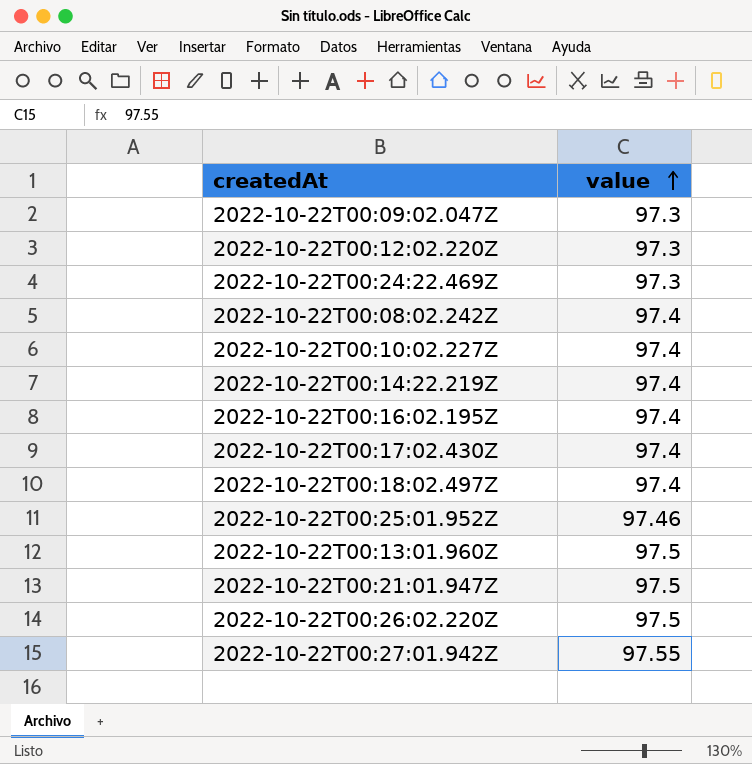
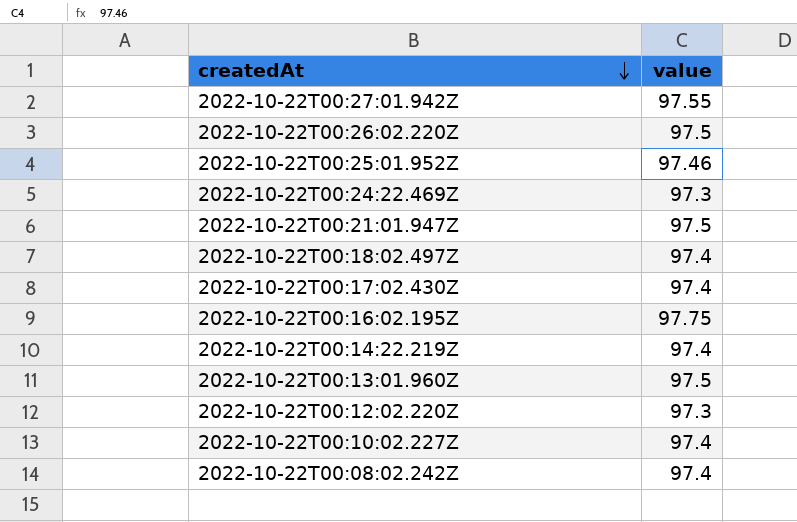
row order: value ascending -> createdAt descending
row 2022-10-22T00:09:02.047Z: 97.3 -> none
2022-10-22T00:16:02.195Z | value: 97.4 -> 97.75

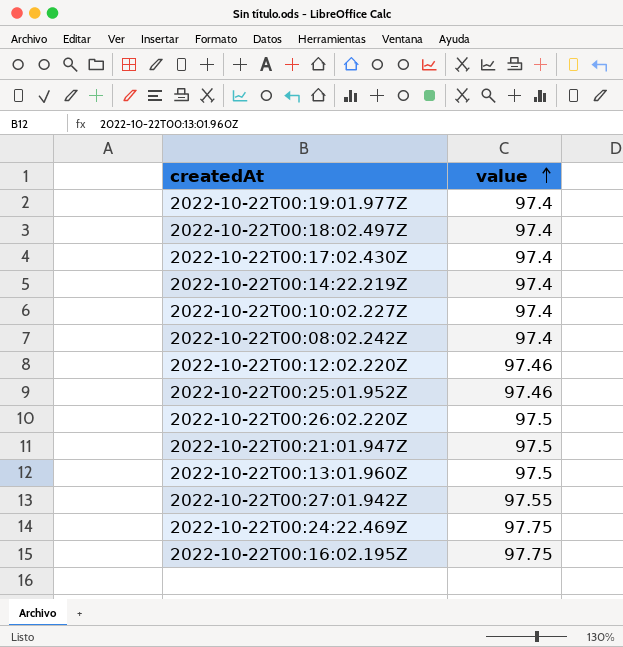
row order: createdAt descending -> value ascending
row 2022-10-22T00:19:01.977Z: none -> 97.4
2022-10-22T00:12:02.220Z | value: 97.3 -> 97.46
2022-10-22T00:24:22.469Z | value: 97.3 -> 97.75

